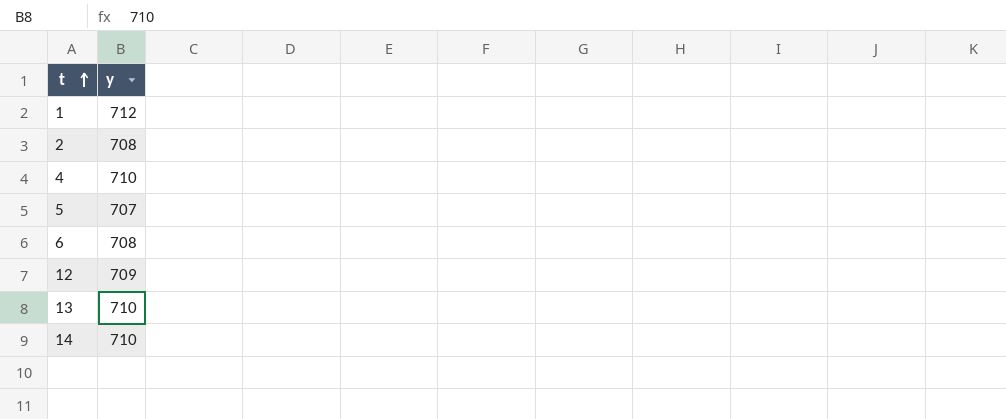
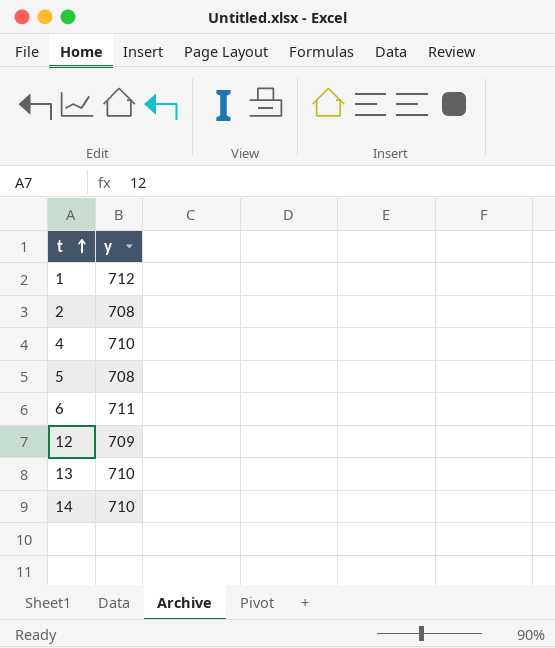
5 | y: 707 -> 708
6 | y: 708 -> 711

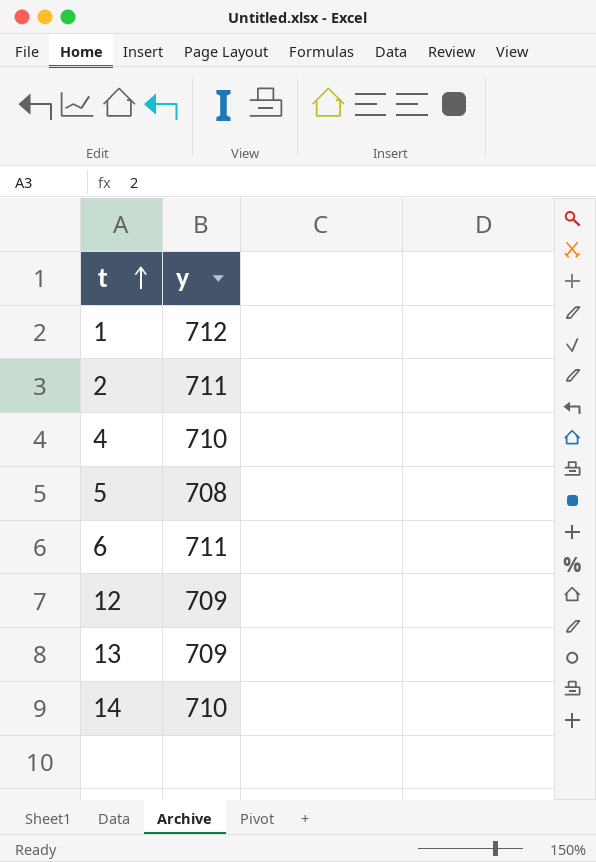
2 | y: 708 -> 711
13 | y: 710 -> 709

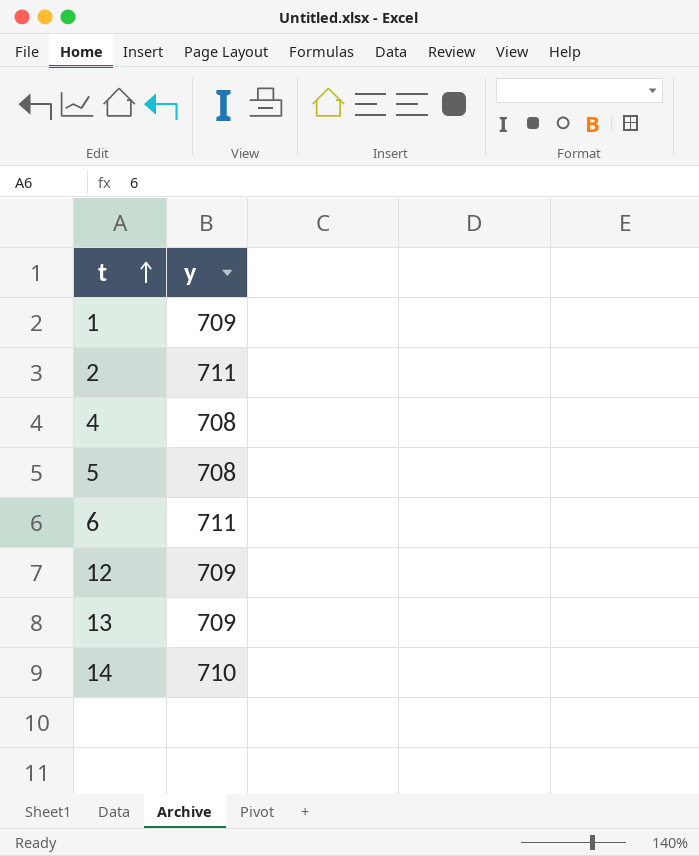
1 | y: 712 -> 709
4 | y: 710 -> 708

